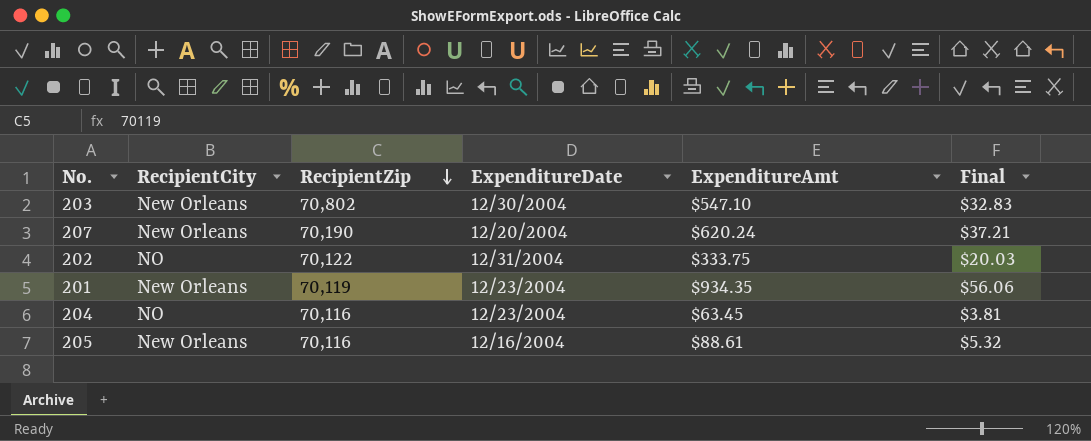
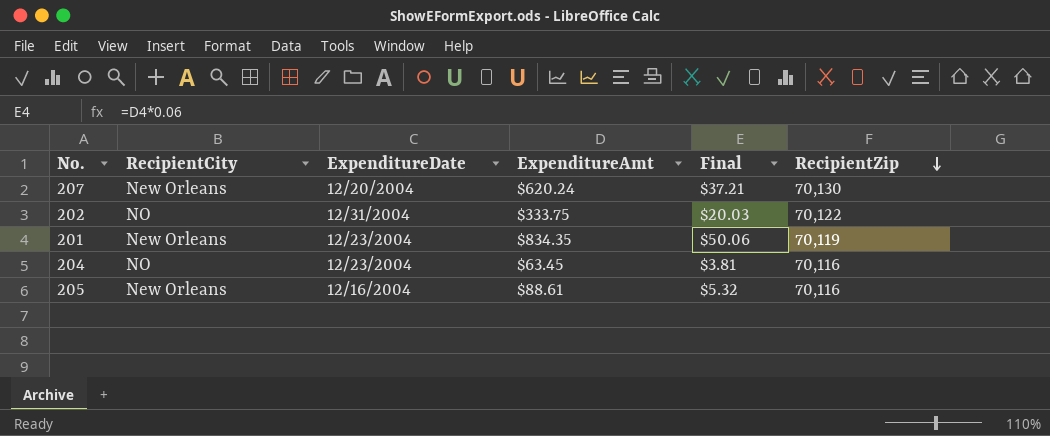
column RecipientZip | position: 3 -> 6
row 203: New Orleans | 70,802 | 12/30/2004 | $547.10 | $32.83 -> none
207 | RecipientZip: 70,190 -> 70,130
201 | ExpenditureAmt: $934.35 -> $834.35
201 | Final: $56.06 -> $50.06

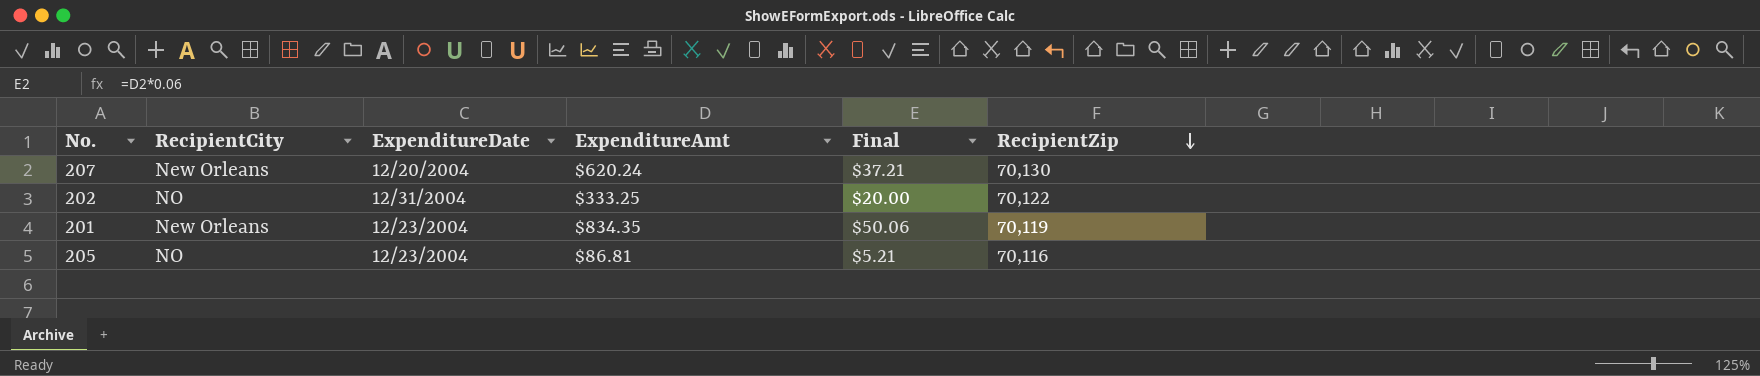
row 204: NO | 12/23/2004 | $63.45 | $3.81 | 70,116 -> none
202 | ExpenditureAmt: $333.75 -> $333.25
202 | Final: $20.03 -> $20.00
205 | RecipientCity: New Orleans -> NO
205 | ExpenditureDate: 12/16/2004 -> 12/23/2004
205 | ExpenditureAmt: $88.61 -> $86.81
205 | Final: $5.32 -> $5.21

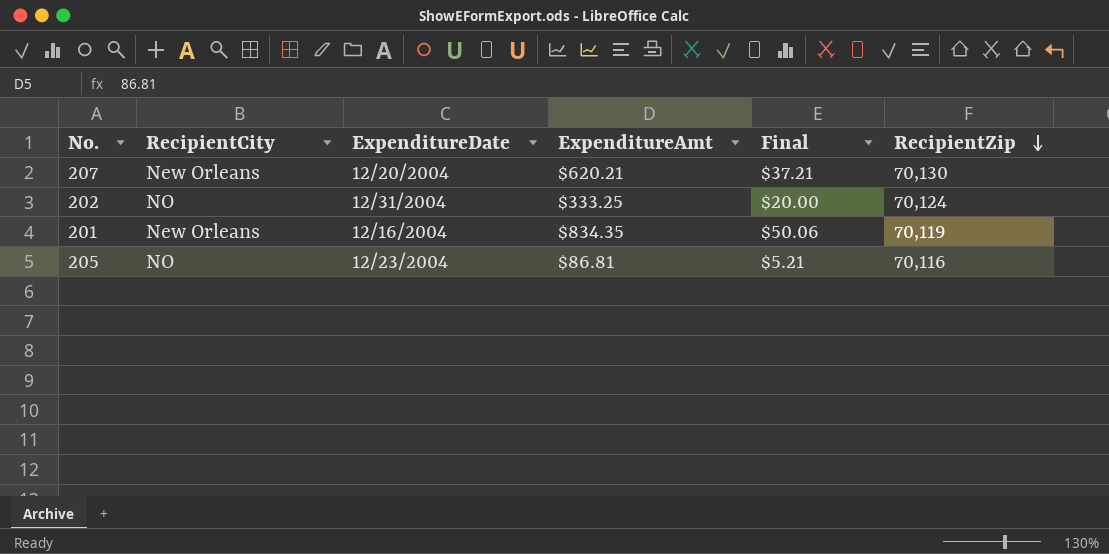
207 | ExpenditureAmt: $620.24 -> $620.21
202 | RecipientZip: 70,122 -> 70,124
201 | ExpenditureDate: 12/23/2004 -> 12/16/2004

